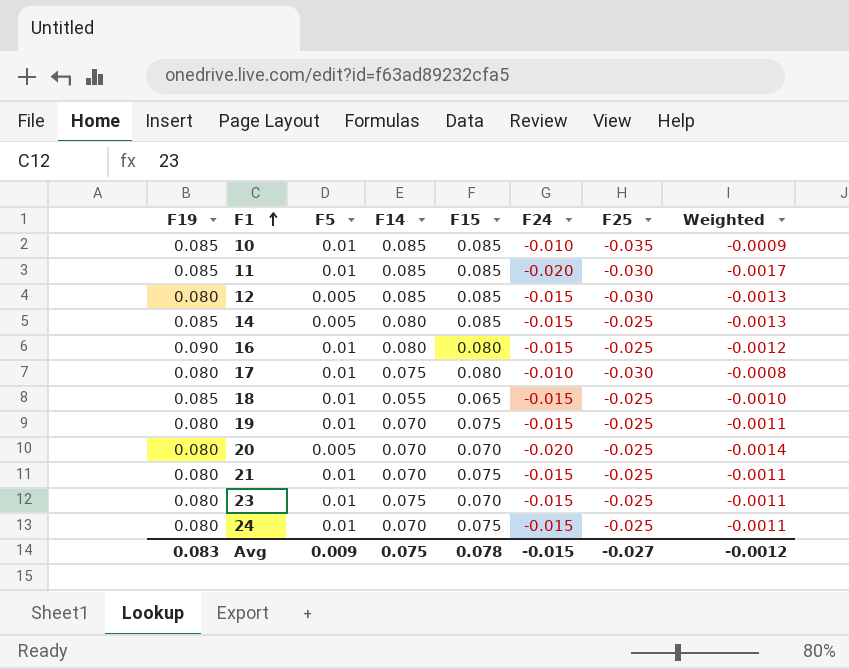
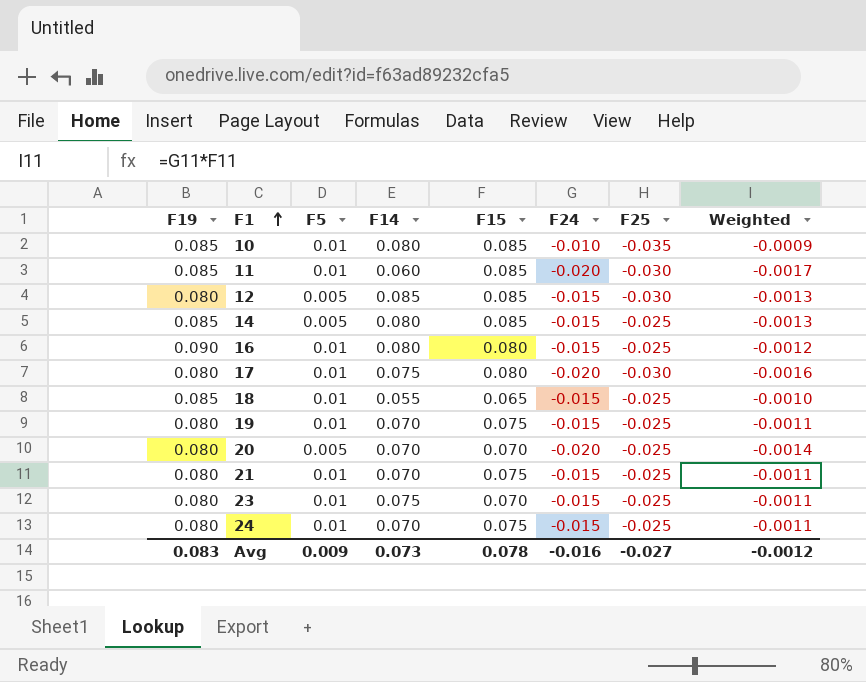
10 | F14: 0.085 -> 0.080
11 | F14: 0.085 -> 0.060
17 | F24: -0.010 -> -0.020
17 | Weighted: -0.0008 -> -0.0016
Avg | F14: 0.075 -> 0.073
Avg | F24: -0.015 -> -0.016

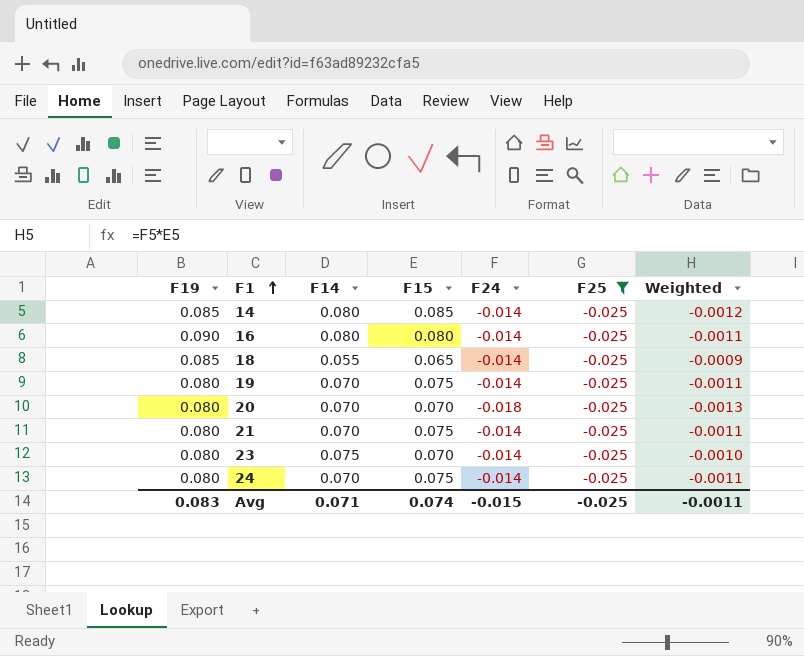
filter: none -> F25 = -0.025
column F5 | position: 3 -> none
14 | F24: -0.015 -> -0.014
14 | Weighted: -0.0013 -> -0.0012
16 | F24: -0.015 -> -0.014
16 | Weighted: -0.0012 -> -0.0011
18 | F24: -0.015 -> -0.014
18 | Weighted: -0.0010 -> -0.0009
19 | F24: -0.015 -> -0.014
20 | F24: -0.020 -> -0.018
20 | Weighted: -0.0014 -> -0.0013
21 | F24: -0.015 -> -0.014
23 | F24: -0.015 -> -0.014
23 | Weighted: -0.0011 -> -0.0010
24 | F24: -0.015 -> -0.014
Avg | F14: 0.073 -> 0.071
Avg | F15: 0.078 -> 0.074
Avg | F24: -0.016 -> -0.015
Avg | F25: -0.027 -> -0.025
Avg | Weighted: -0.0012 -> -0.0011

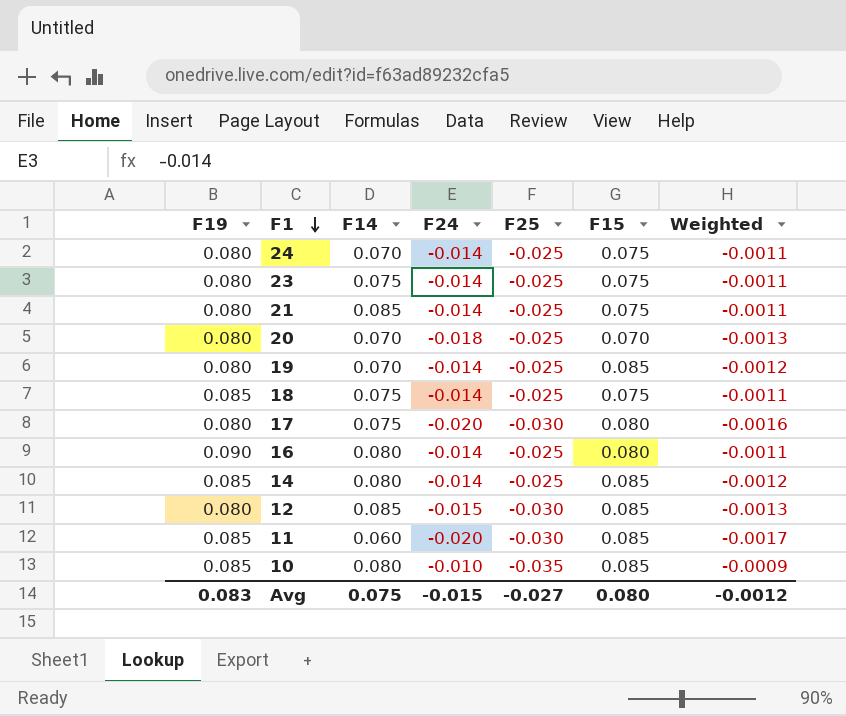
filter: F25 = -0.025 -> none
row order: F1 ascending -> F1 descending
column F15 | position: 4 -> 6
23 | F15: 0.070 -> 0.075
23 | Weighted: -0.0010 -> -0.0011
21 | F14: 0.070 -> 0.085
19 | F15: 0.075 -> 0.085
19 | Weighted: -0.0011 -> -0.0012
18 | F14: 0.055 -> 0.075
18 | F15: 0.065 -> 0.075
18 | Weighted: -0.0009 -> -0.0011
Avg | F14: 0.071 -> 0.075
Avg | F25: -0.025 -> -0.027
Avg | F15: 0.074 -> 0.080
Avg | Weighted: -0.0011 -> -0.0012

